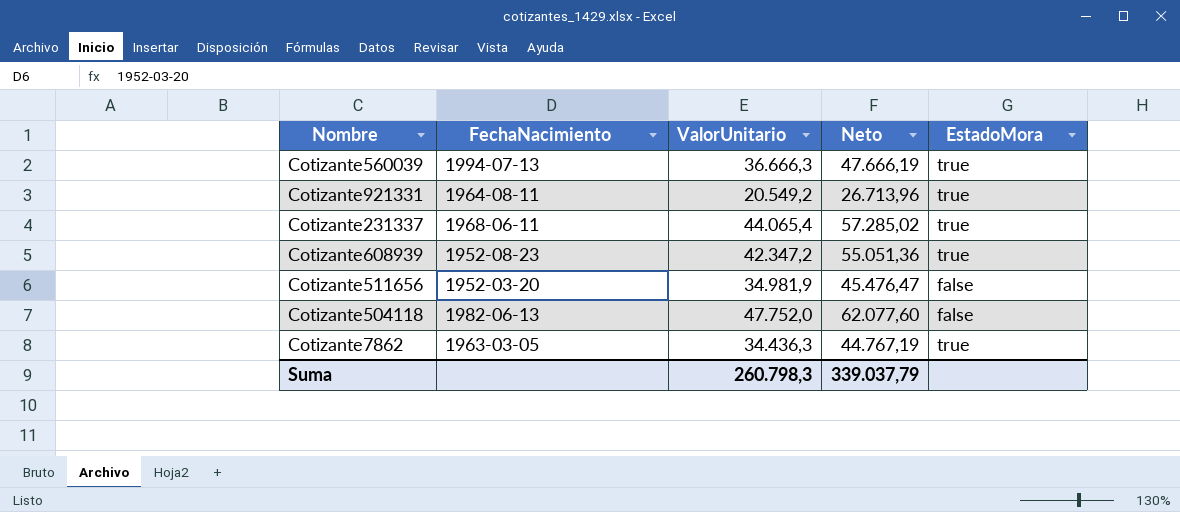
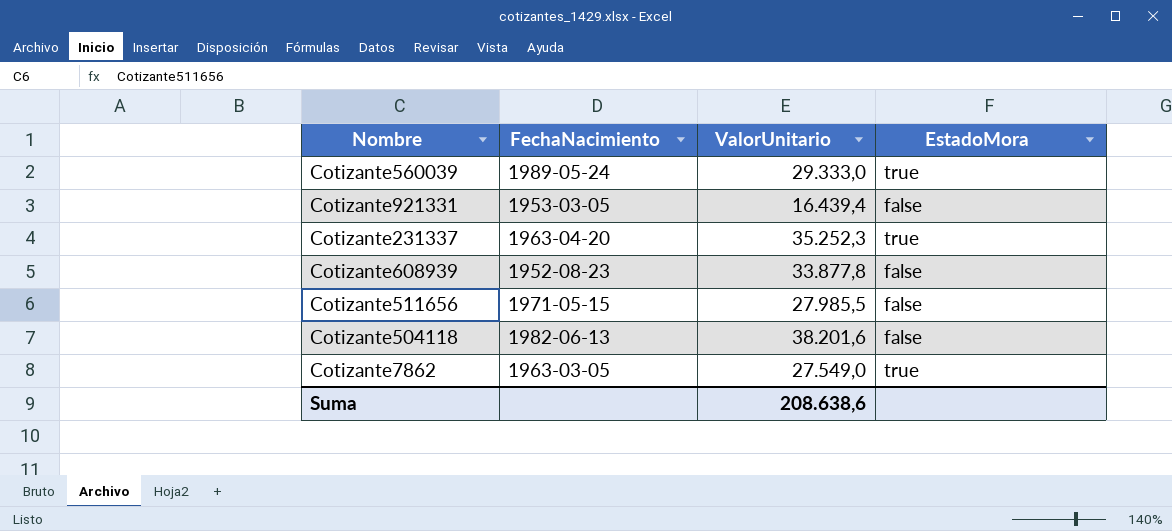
column Neto | formula: [ValorUnitario] * 1,3 -> none
Cotizante560039 | FechaNacimiento: 1994-07-13 -> 1989-05-24
Cotizante560039 | ValorUnitario: 36.666,3 -> 29.333,0
Cotizante921331 | FechaNacimiento: 1964-08-11 -> 1953-03-05
Cotizante921331 | ValorUnitario: 20.549,2 -> 16.439,4
Cotizante921331 | EstadoMora: true -> false
Cotizante231337 | FechaNacimiento: 1968-06-11 -> 1963-04-20
Cotizante231337 | ValorUnitario: 44.065,4 -> 35.252,3
Cotizante608939 | ValorUnitario: 42.347,2 -> 33.877,8
Cotizante608939 | EstadoMora: true -> false
Cotizante511656 | FechaNacimiento: 1952-03-20 -> 1971-05-15
Cotizante511656 | ValorUnitario: 34.981,9 -> 27.985,5
Cotizante504118 | ValorUnitario: 47.752,0 -> 38.201,6
Cotizante7862 | ValorUnitario: 34.436,3 -> 27.549,0
Suma | ValorUnitario: 260.798,3 -> 208.638,6

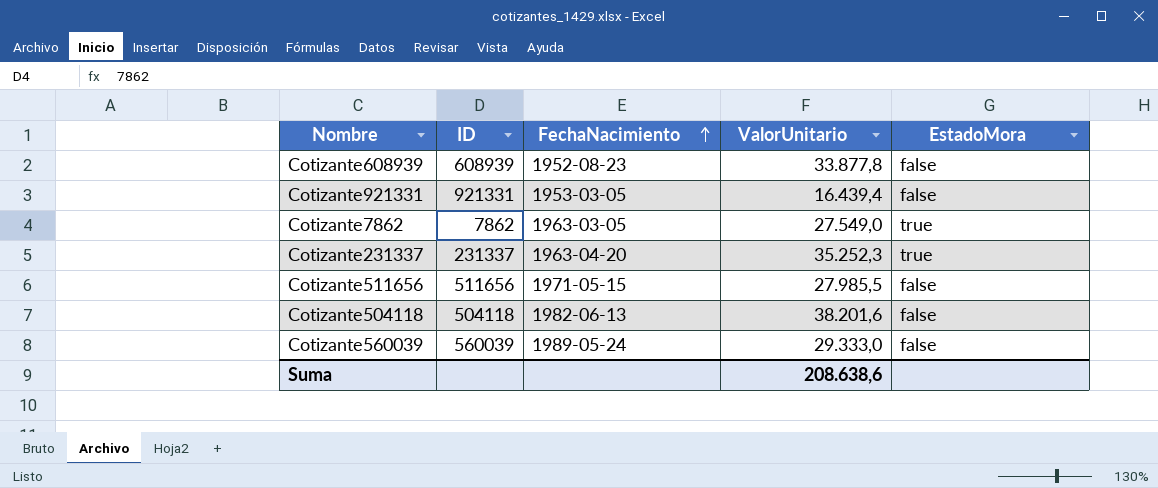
row order: none -> FechaNacimiento ascending
column ID | position: none -> 2
Cotizante560039 | EstadoMora: true -> false

